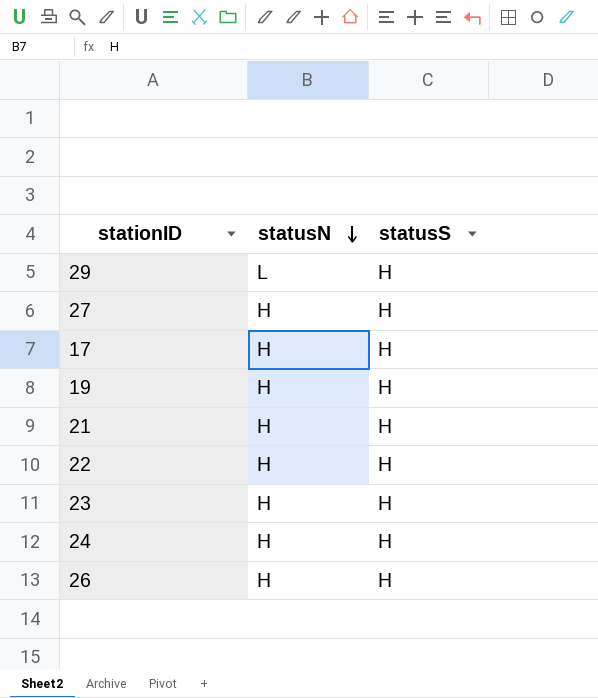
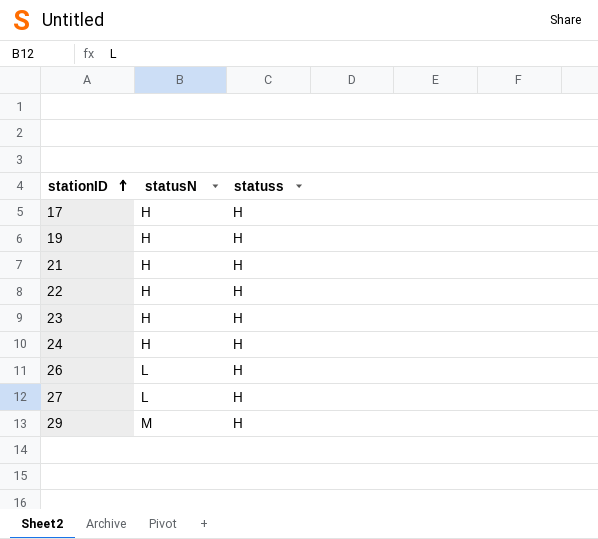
row order: statusN descending -> stationID ascending
column name: statusS -> statuss
26 | statusN: H -> L
27 | statusN: H -> L
29 | statusN: L -> M

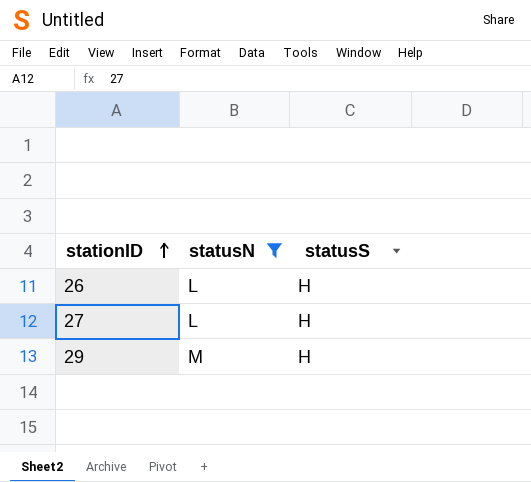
filter: none -> statusN != H
column name: statuss -> statusS

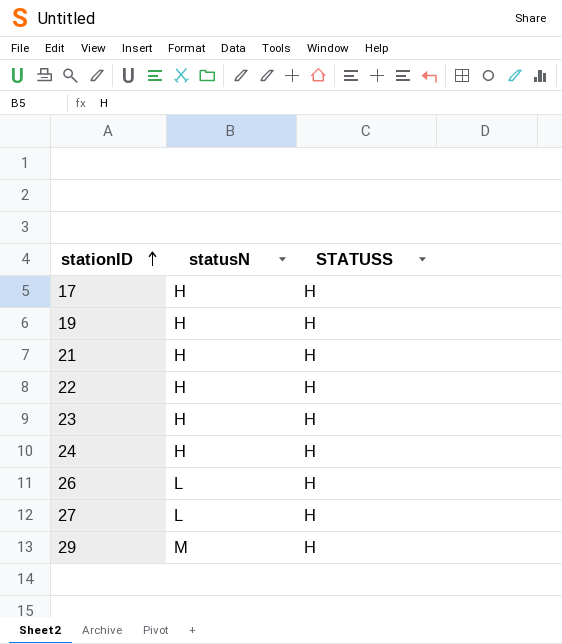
filter: statusN != H -> none
column name: statusS -> STATUSS

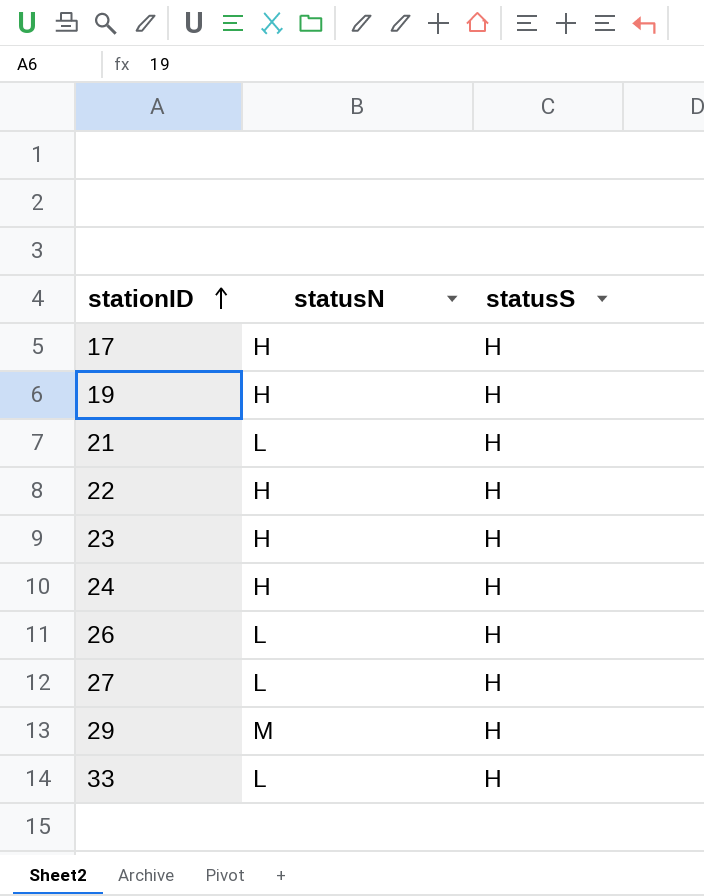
column name: STATUSS -> statusS
21 | statusN: H -> L
row 33: none -> L | H

